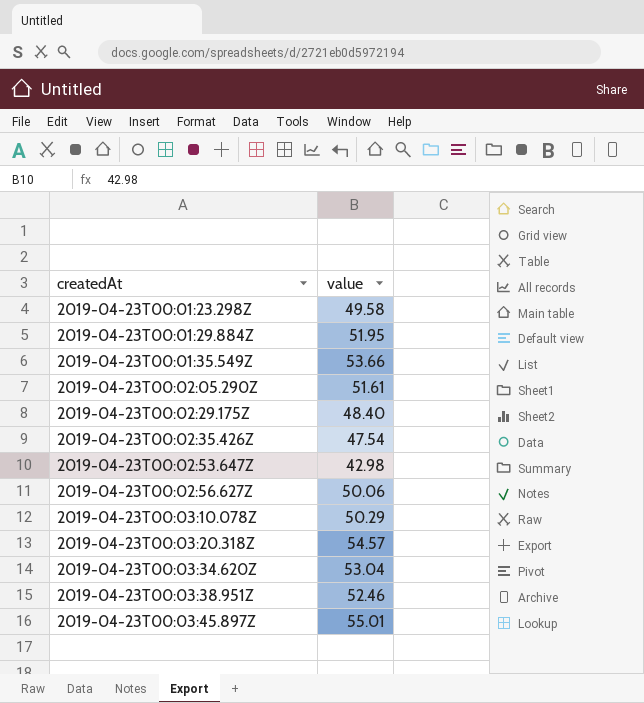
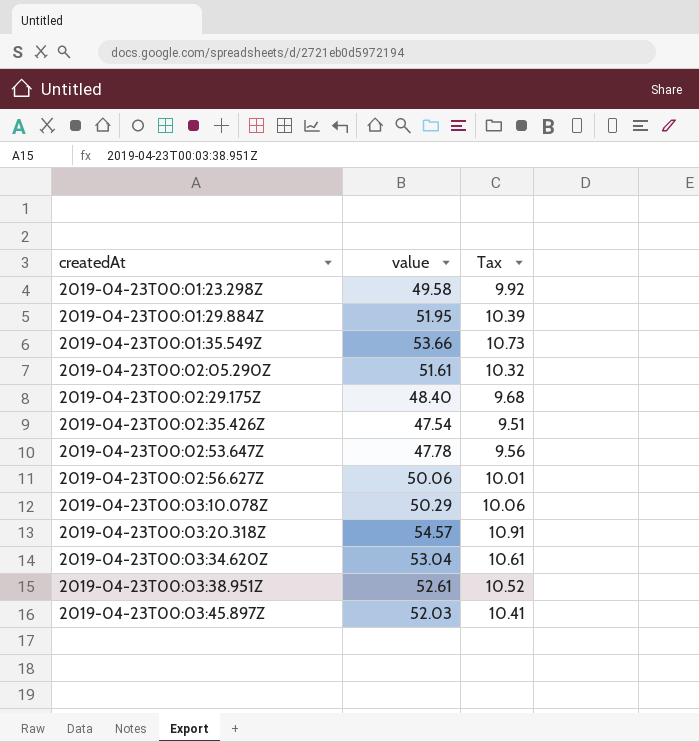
column Tax | formula: none -> [value] * 0.2
2019-04-23T00:02:53.647Z | value: 42.98 -> 47.78
2019-04-23T00:03:38.951Z | value: 52.46 -> 52.61
2019-04-23T00:03:45.897Z | value: 55.01 -> 52.03

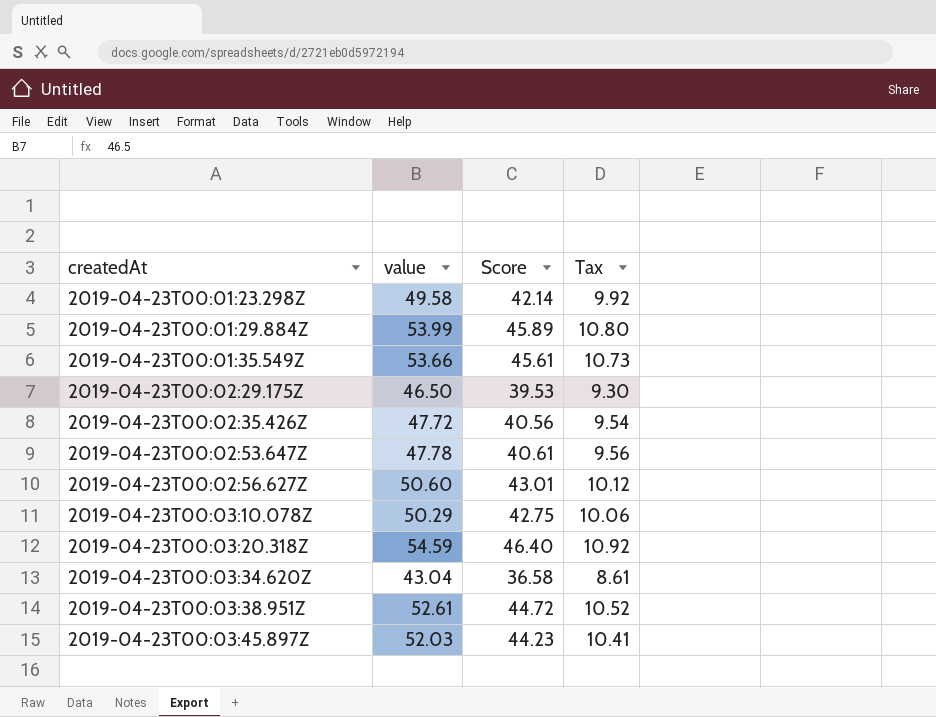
column Score | formula: none -> [value] * 0.85
row 2019-04-23T00:02:05.290Z: 51.61 | 10.32 -> none
2019-04-23T00:01:29.884Z | value: 51.95 -> 53.99
2019-04-23T00:01:29.884Z | Tax: 10.39 -> 10.80
2019-04-23T00:02:29.175Z | value: 48.40 -> 46.50
2019-04-23T00:02:29.175Z | Tax: 9.68 -> 9.30
2019-04-23T00:02:35.426Z | value: 47.54 -> 47.72
2019-04-23T00:02:35.426Z | Tax: 9.51 -> 9.54
2019-04-23T00:02:56.627Z | value: 50.06 -> 50.60
2019-04-23T00:02:56.627Z | Tax: 10.01 -> 10.12
2019-04-23T00:03:20.318Z | value: 54.57 -> 54.59
2019-04-23T00:03:20.318Z | Tax: 10.91 -> 10.92
2019-04-23T00:03:34.620Z | value: 53.04 -> 43.04
2019-04-23T00:03:34.620Z | Tax: 10.61 -> 8.61

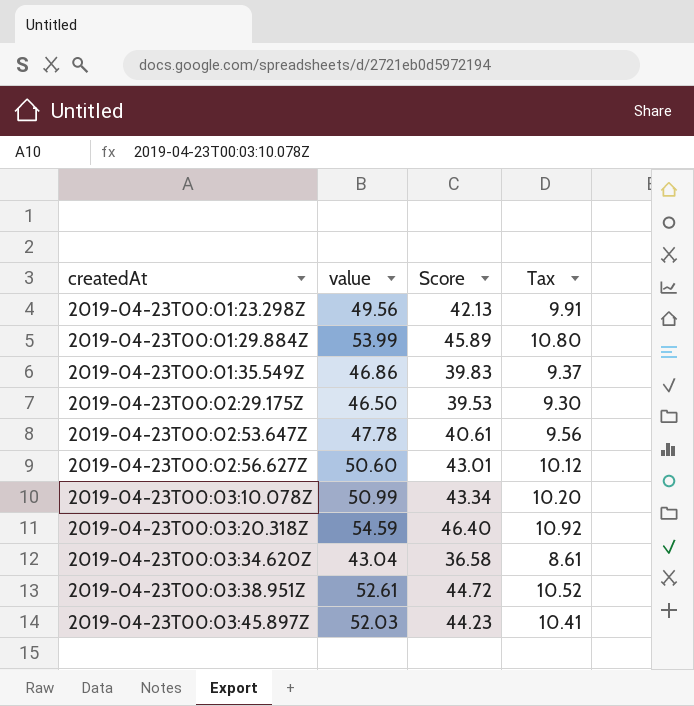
row 2019-04-23T00:02:35.426Z: 47.72 | 40.56 | 9.54 -> none
2019-04-23T00:01:23.298Z | value: 49.58 -> 49.56
2019-04-23T00:01:23.298Z | Score: 42.14 -> 42.13
2019-04-23T00:01:23.298Z | Tax: 9.92 -> 9.91
2019-04-23T00:01:35.549Z | value: 53.66 -> 46.86
2019-04-23T00:01:35.549Z | Score: 45.61 -> 39.83
2019-04-23T00:01:35.549Z | Tax: 10.73 -> 9.37
2019-04-23T00:03:10.078Z | value: 50.29 -> 50.99
2019-04-23T00:03:10.078Z | Score: 42.75 -> 43.34
2019-04-23T00:03:10.078Z | Tax: 10.06 -> 10.20

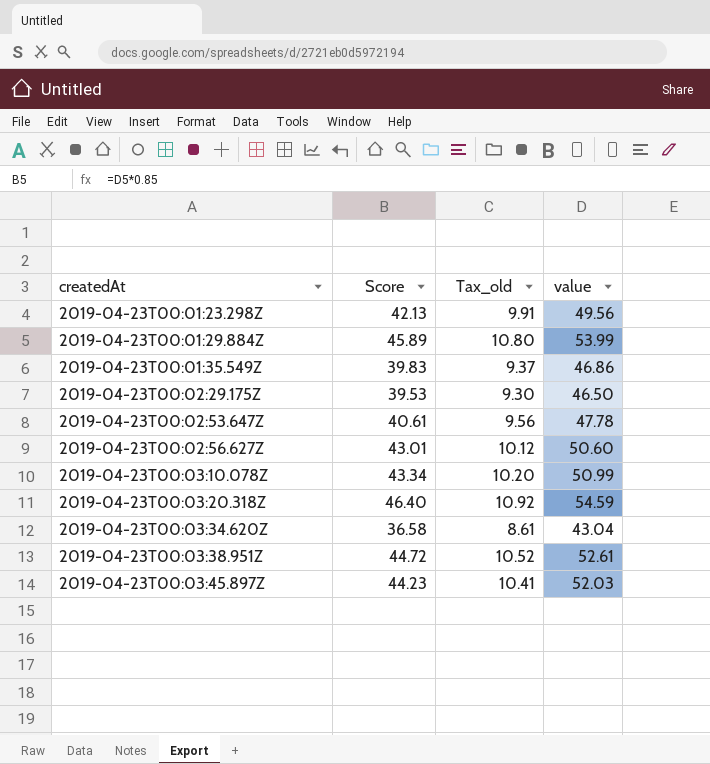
column name: Tax -> Tax_old
column value | position: 2 -> 4

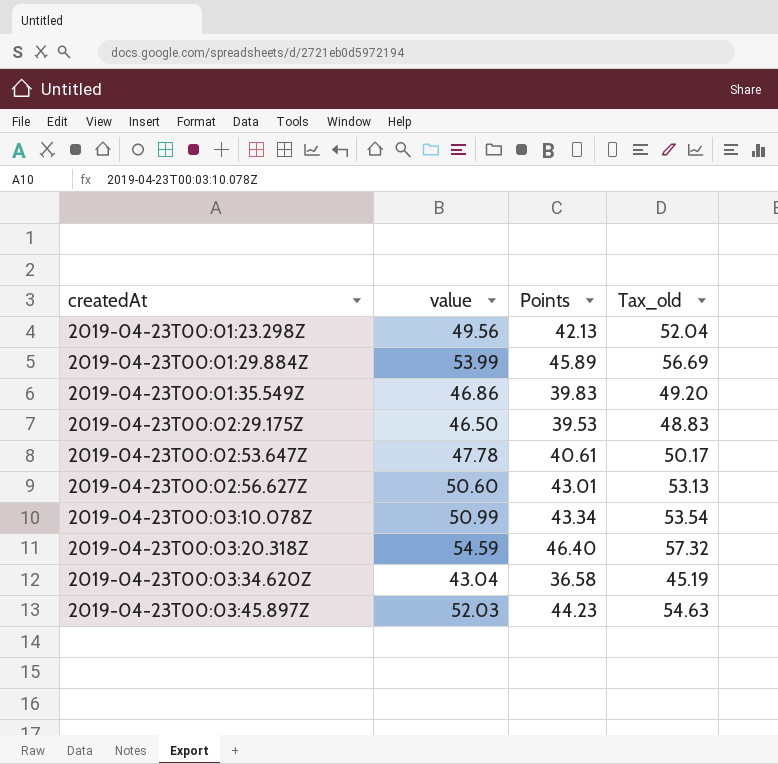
column value | position: 4 -> 2
column name: Score -> Points
column Tax_old | formula: [value] * 0.2 -> [value] * 1.05
row 2019-04-23T00:03:38.951Z: 44.72 | 10.52 | 52.61 -> none

